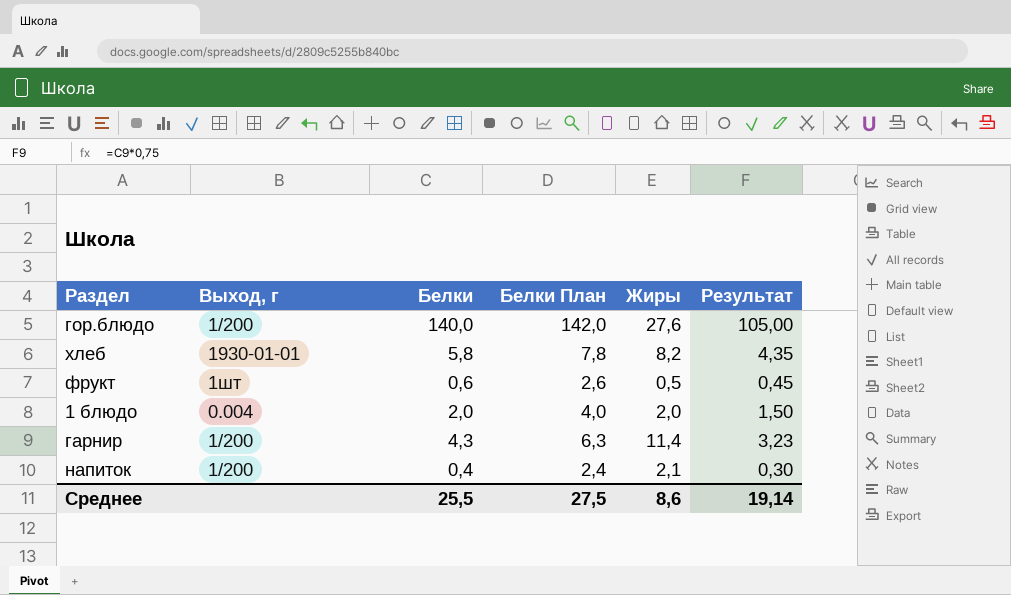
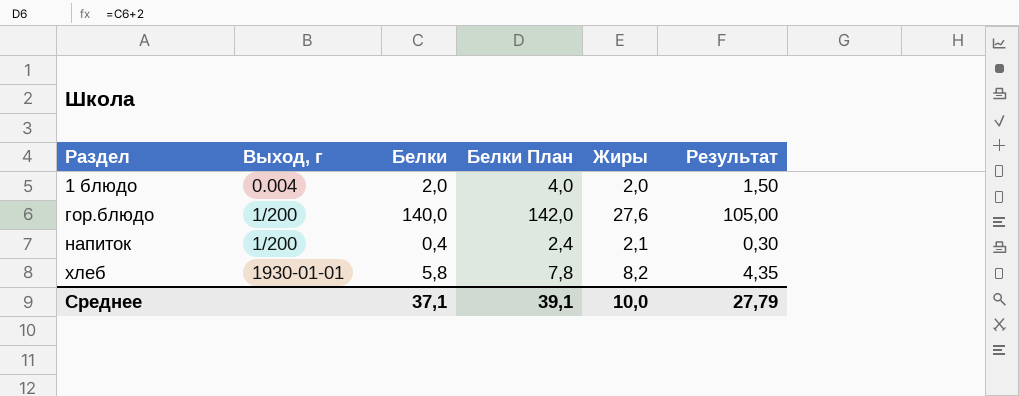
row order: none -> Раздел ascending
row фрукт: 1шт | 0,6 | 2,6 | 0,5 | 0,45 -> none
row гарнир: 1/200 | 4,3 | 6,3 | 11,4 | 3,23 -> none
Среднее | Белки: 25,5 -> 37,1
Среднее | Белки План: 27,5 -> 39,1
Среднее | Жиры: 8,6 -> 10,0
Среднее | Результат: 19,14 -> 27,79

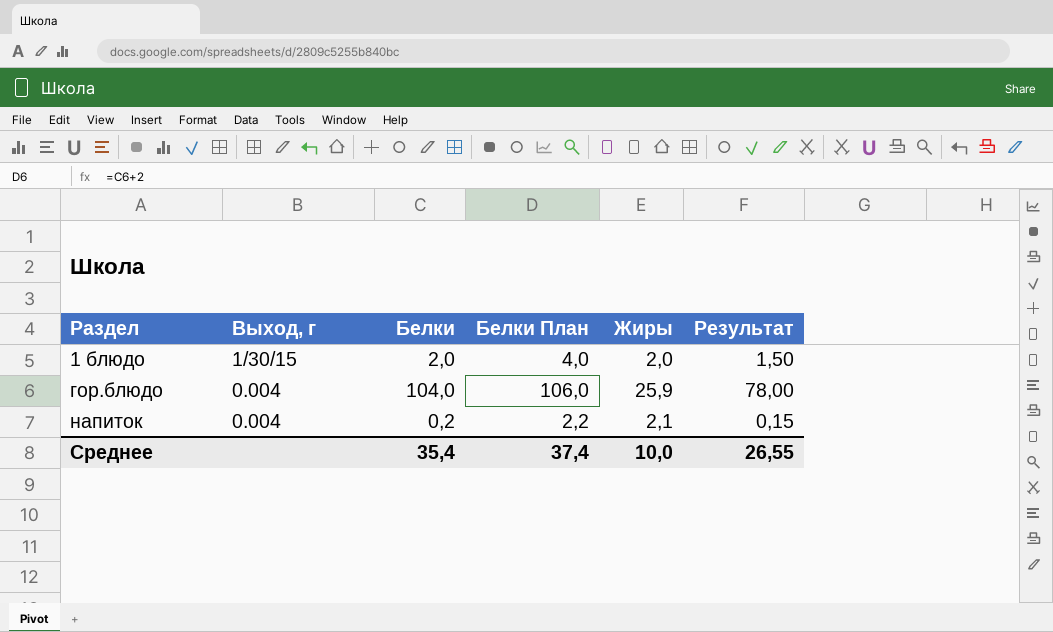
row хлеб: 1930-01-01 | 5,8 | 7,8 | 8,2 | 4,35 -> none
1 блюдо | Выход, г: 0.004 -> 1/30/15
гор.блюдо | Выход, г: 1/200 -> 0.004
гор.блюдо | Белки: 140,0 -> 104,0
гор.блюдо | Белки План: 142,0 -> 106,0
гор.блюдо | Жиры: 27,6 -> 25,9
гор.блюдо | Результат: 105,00 -> 78,00
напиток | Выход, г: 1/200 -> 0.004
напиток | Белки: 0,4 -> 0,2
напиток | Белки План: 2,4 -> 2,2
напиток | Результат: 0,30 -> 0,15
Среднее | Белки: 37,1 -> 35,4
Среднее | Белки План: 39,1 -> 37,4
Среднее | Результат: 27,79 -> 26,55

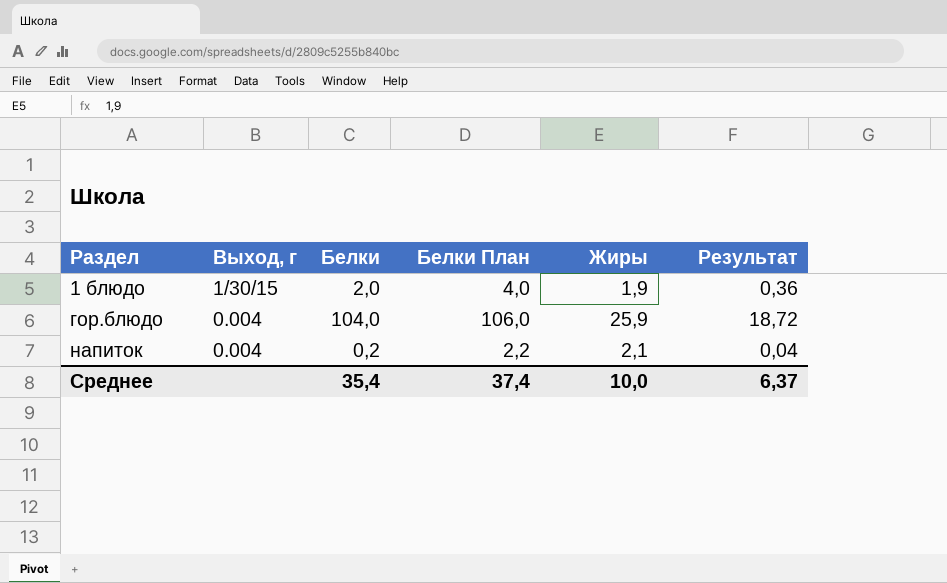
column Результат | formula: [Белки] * 0,75 -> [Белки] * 0,18
1 блюдо | Жиры: 2,0 -> 1,9
Среднее | Результат: 26,55 -> 6,37

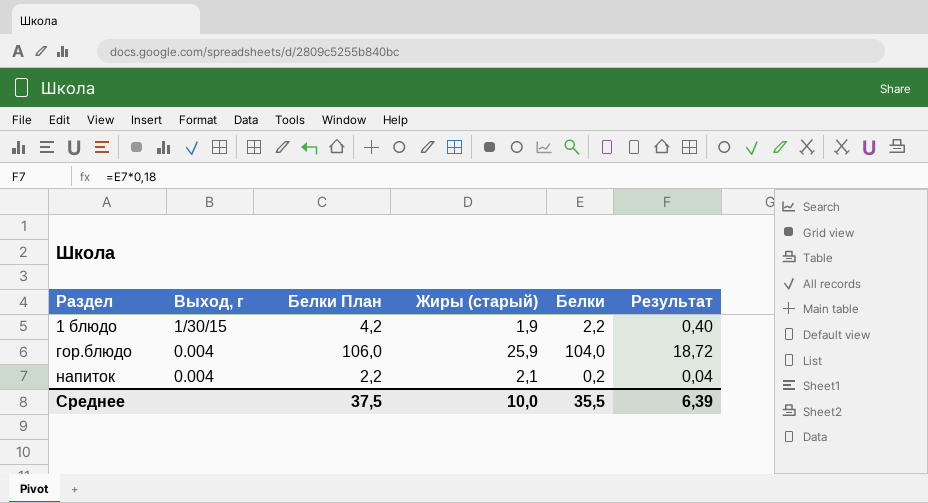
column name: Жиры -> Жиры (старый)
column Белки | position: 3 -> 5
1 блюдо | Белки План: 4,0 -> 4,2
1 блюдо | Белки: 2,0 -> 2,2
1 блюдо | Результат: 0,36 -> 0,40
Среднее | Белки План: 37,4 -> 37,5
Среднее | Белки: 35,4 -> 35,5
Среднее | Результат: 6,37 -> 6,39

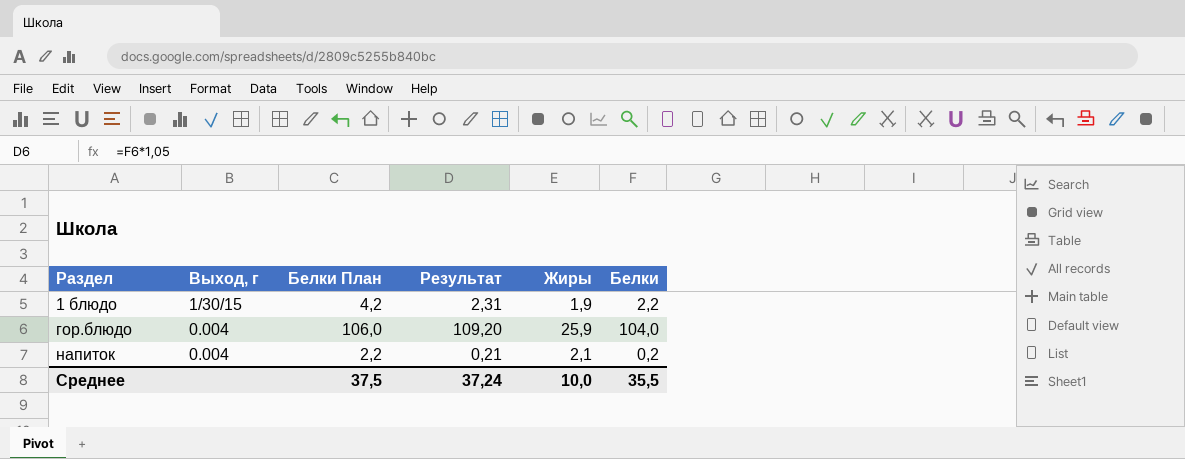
column Результат | formula: [Белки] * 0,18 -> [Белки] * 1,05
column Результат | position: 6 -> 4
column name: Жиры (старый) -> Жиры
Среднее | Результат: 6,39 -> 37,24

